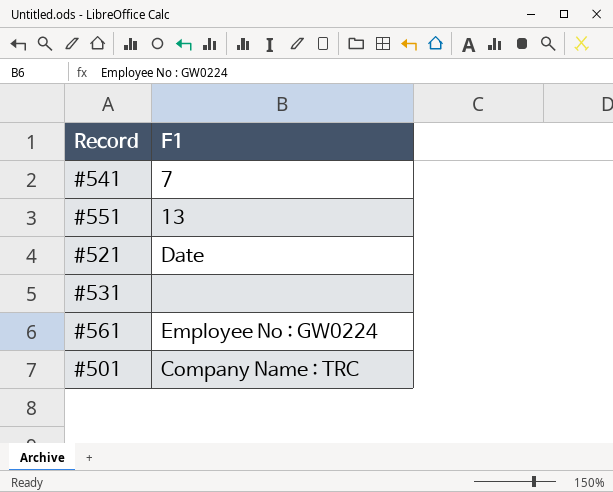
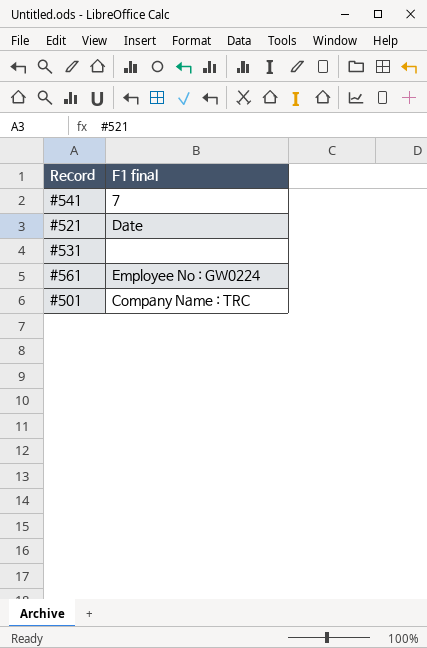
column name: F1 -> F1 final
row #551: 13 -> none

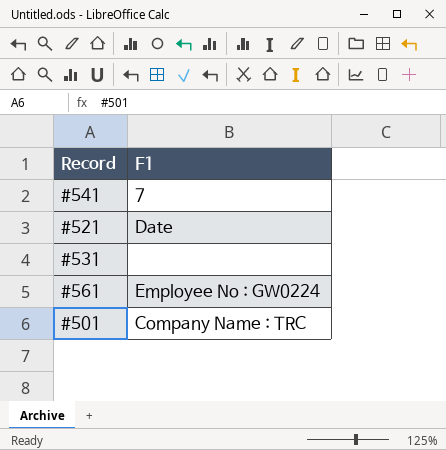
column name: F1 final -> F1

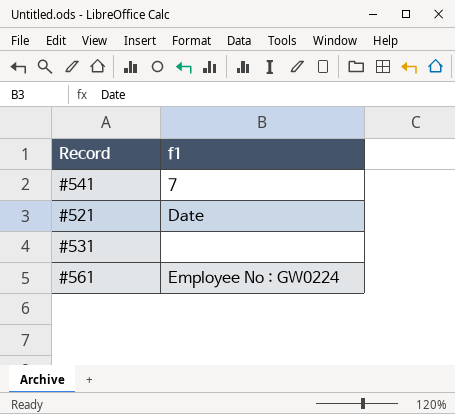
column name: F1 -> f1
row #501: Company Name : TRC -> none

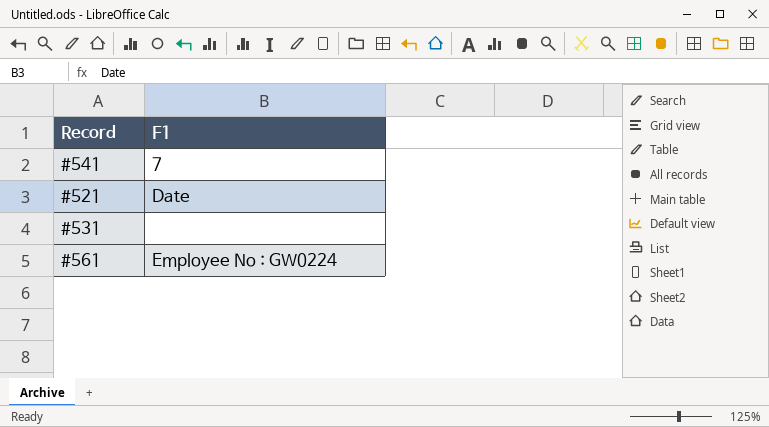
column name: f1 -> F1

